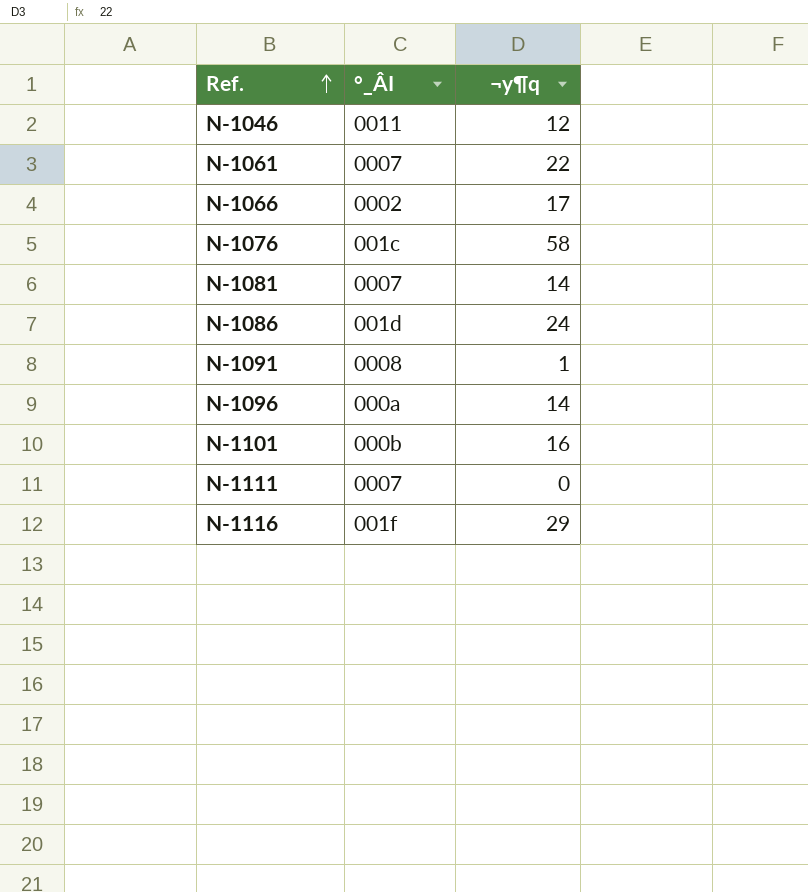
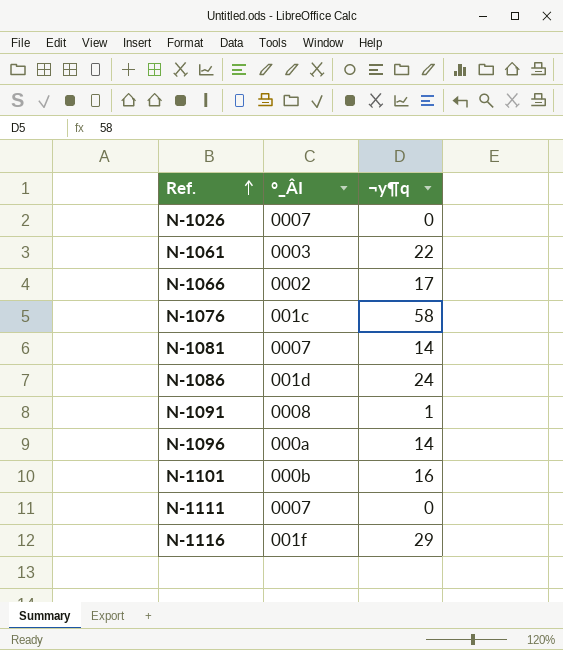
row N-1046: 0011 | 12 -> none
row N-1026: none -> 0007 | 0
N-1061 | °_ÂI: 0007 -> 0003

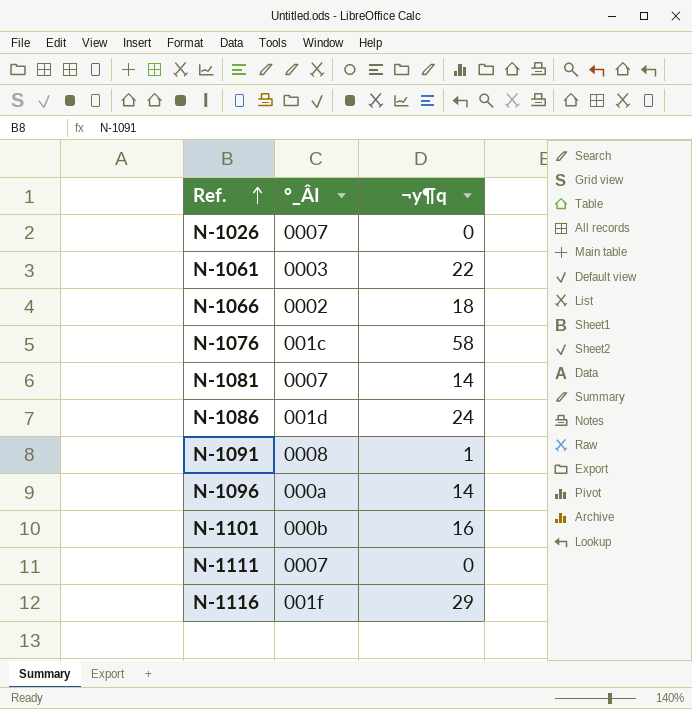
N-1066 | ¬y¶q: 17 -> 18

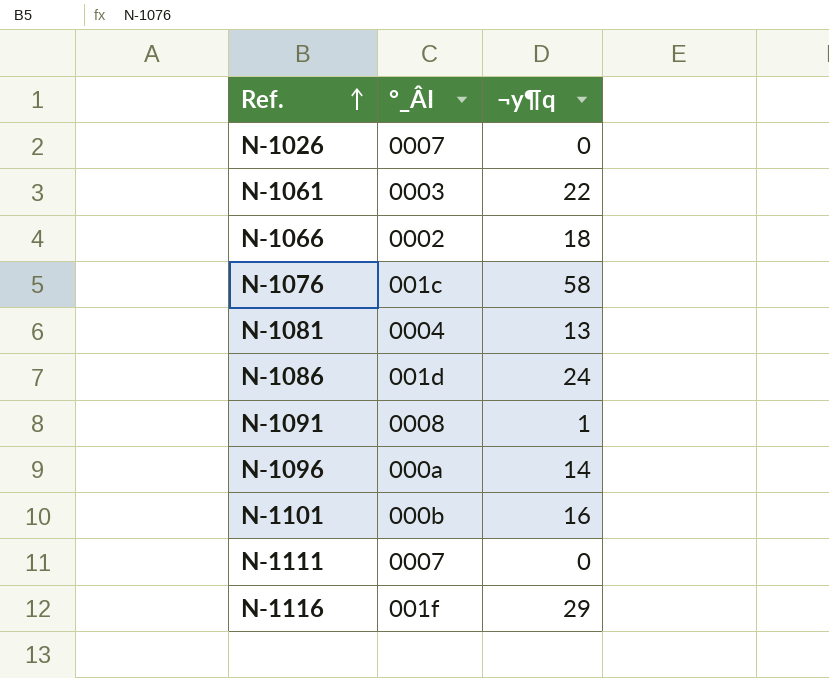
N-1081 | °_ÂI: 0007 -> 0004
N-1081 | ¬y¶q: 14 -> 13

